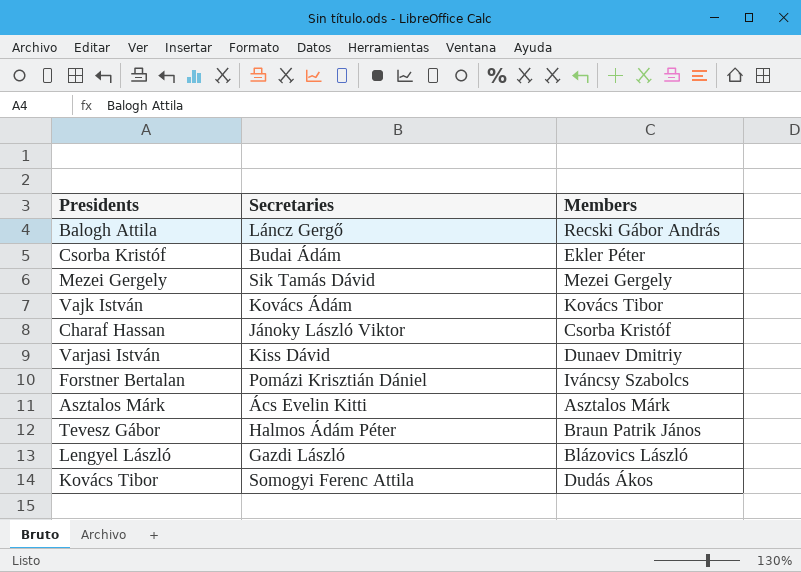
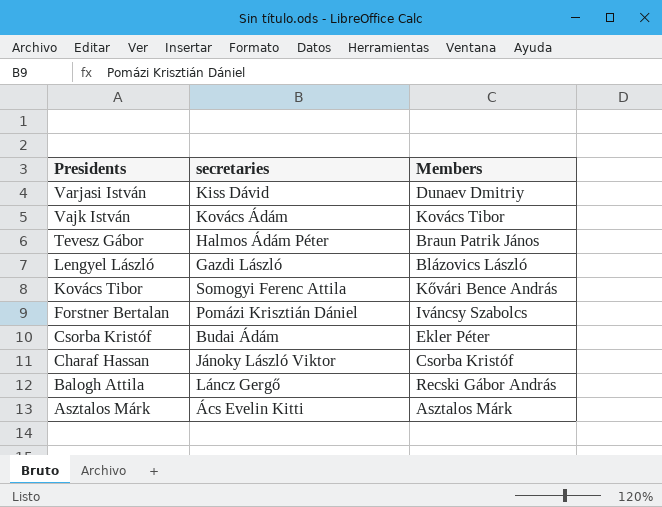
row order: none -> Presidents descending
column name: Secretaries -> secretaries
row Mezei Gergely: Sik Tamás Dávid | Mezei Gergely -> none
Kovács Tibor | Members: Dudás Ákos -> Kővári Bence András

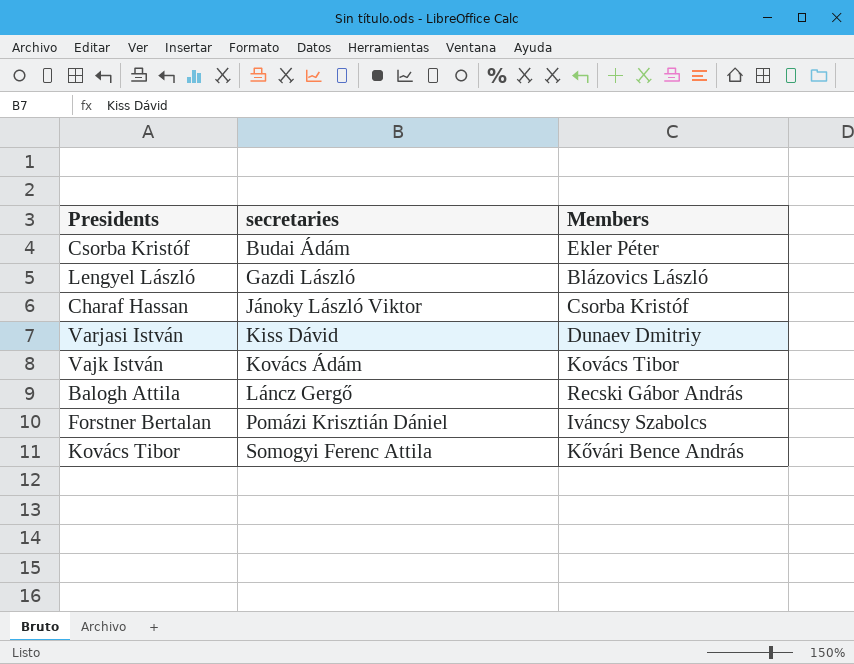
row order: Presidents descending -> secretaries ascending
row Tevesz Gábor: Halmos Ádám Péter | Braun Patrik János -> none
row Asztalos Márk: Ács Evelin Kitti | Asztalos Márk -> none

